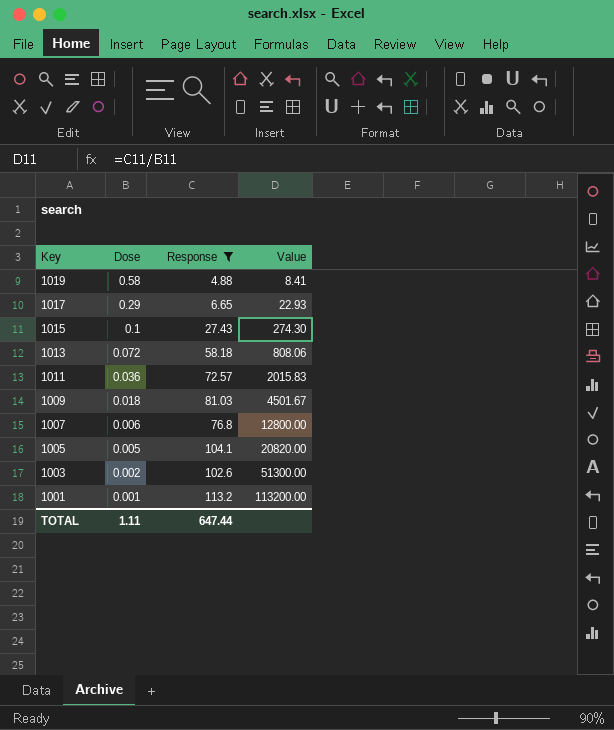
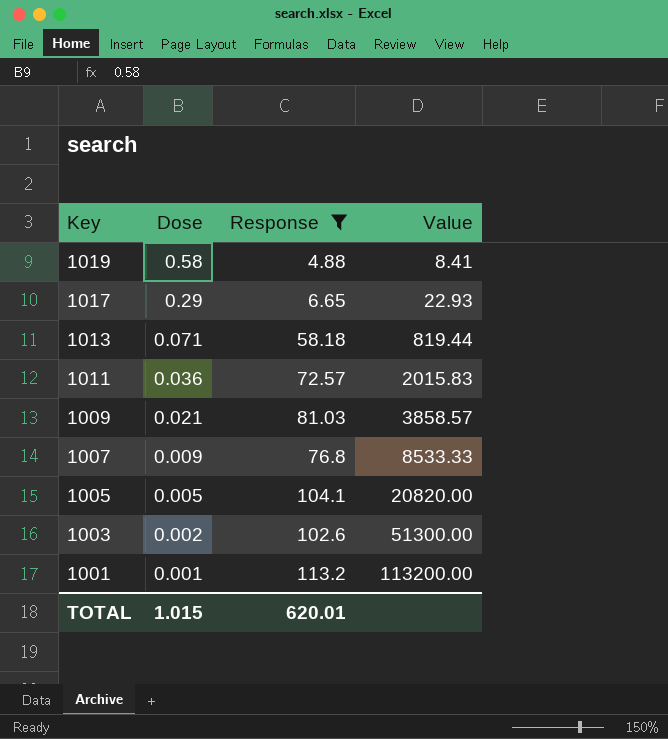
row 1015: 0.1 | 27.43 | 274.30 -> none
1013 | Dose: 0.072 -> 0.071
1013 | Value: 808.06 -> 819.44
1009 | Dose: 0.018 -> 0.021
1009 | Value: 4501.67 -> 3858.57
1007 | Dose: 0.006 -> 0.009
1007 | Value: 12800.00 -> 8533.33
TOTAL | Dose: 1.11 -> 1.015
TOTAL | Response: 647.44 -> 620.01

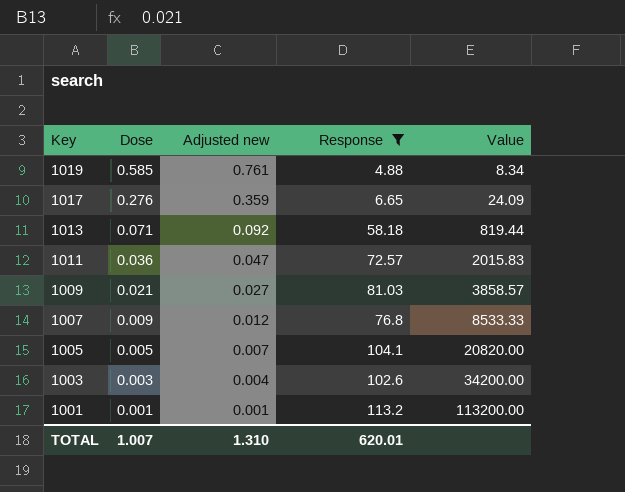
column Adjusted new | formula: none -> [Dose] * 1.3
1019 | Dose: 0.58 -> 0.585
1019 | Value: 8.41 -> 8.34
1017 | Dose: 0.29 -> 0.276
1017 | Value: 22.93 -> 24.09
1003 | Dose: 0.002 -> 0.003
1003 | Value: 51300.00 -> 34200.00
TOTAL | Dose: 1.015 -> 1.007

